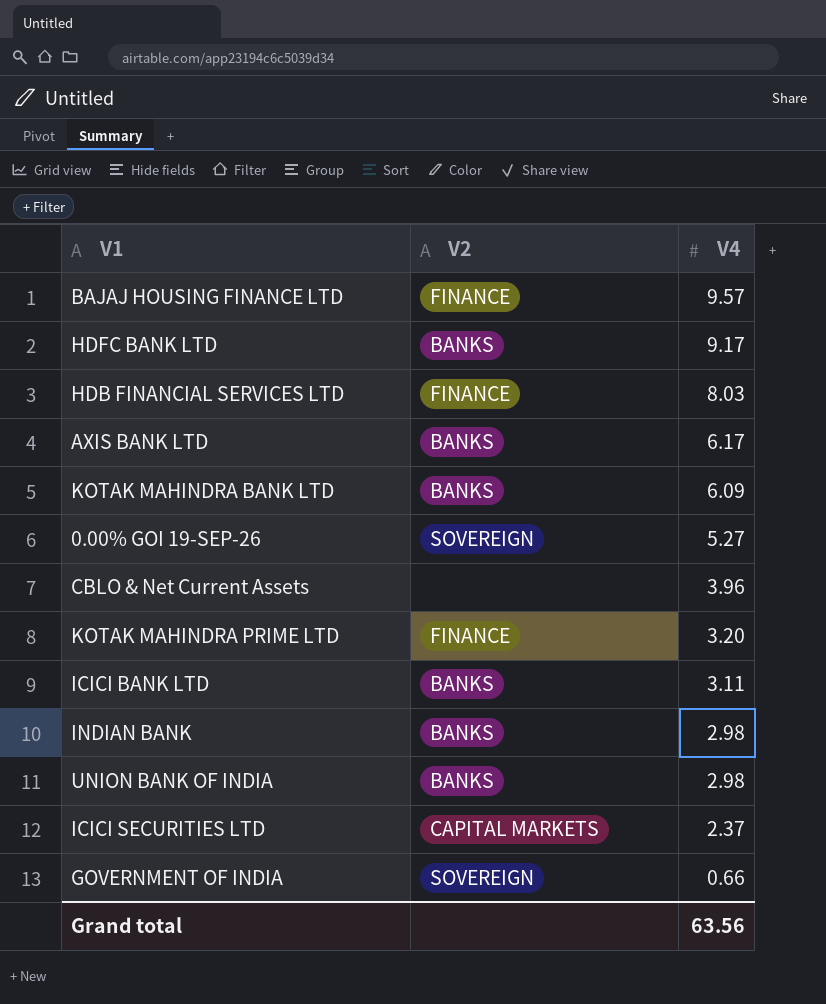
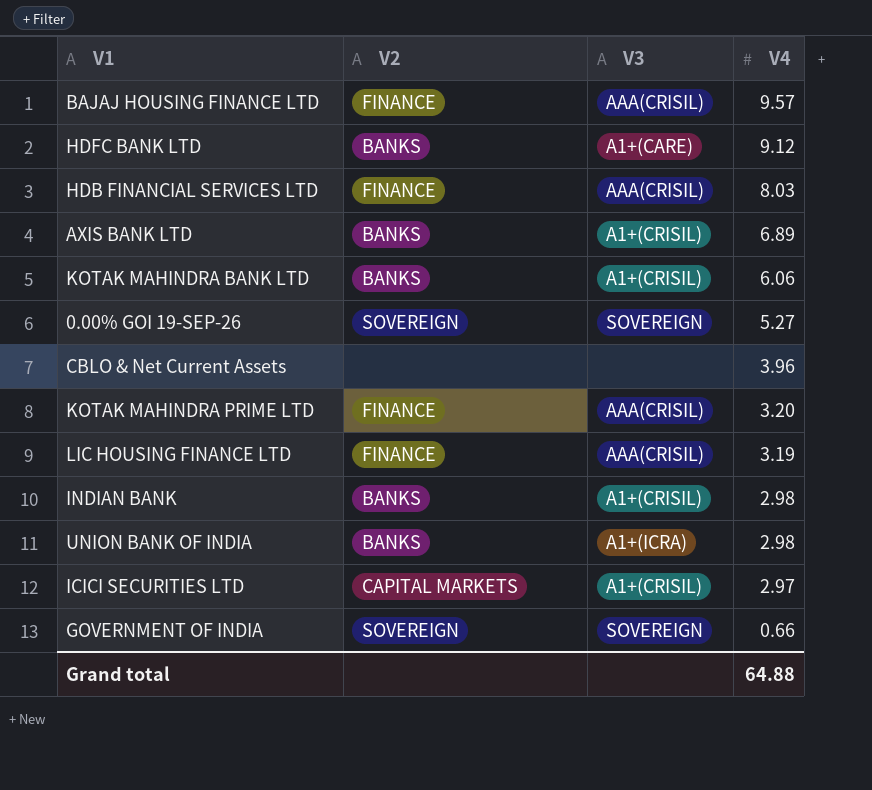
column V3 | position: none -> 3
row ICICI BANK LTD: BANKS | 3.11 -> none
HDFC BANK LTD | V4: 9.17 -> 9.12
AXIS BANK LTD | V4: 6.17 -> 6.89
KOTAK MAHINDRA BANK LTD | V4: 6.09 -> 6.06
row LIC HOUSING FINANCE LTD: none -> FINANCE | AAA(CRISIL) | 3.19
ICICI SECURITIES LTD | V4: 2.37 -> 2.97
Grand total | V4: 63.56 -> 64.88

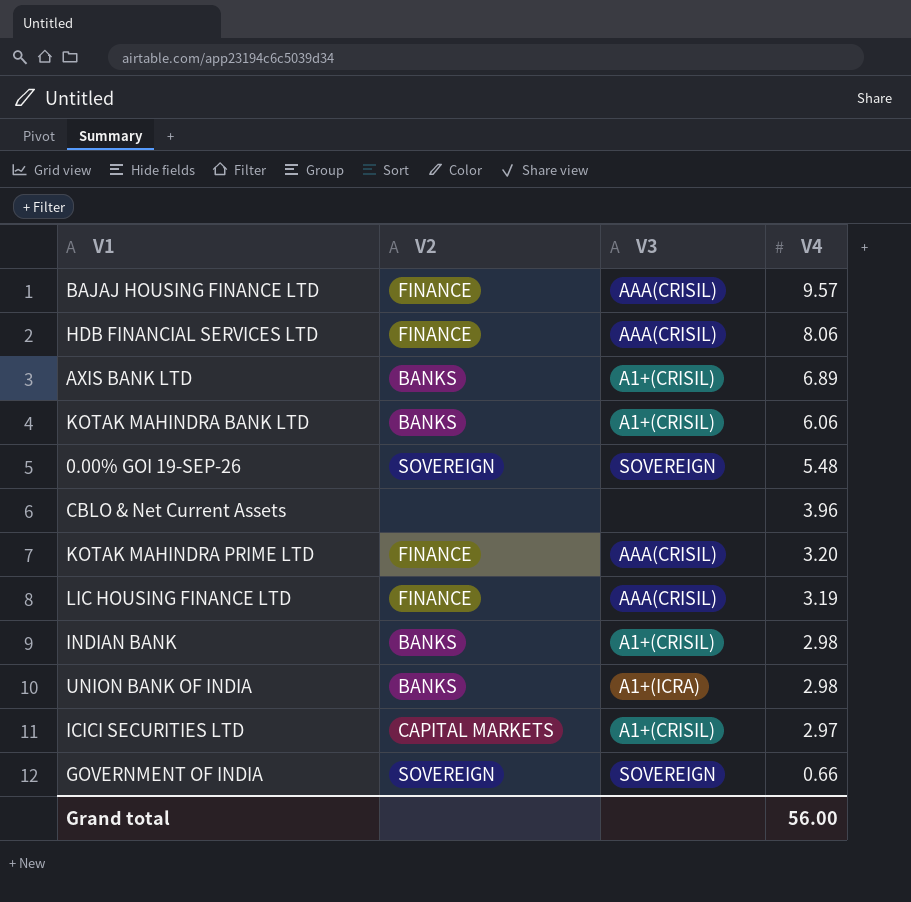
row HDFC BANK LTD: BANKS | A1+(CARE) | 9.12 -> none
HDB FINANCIAL SERVICES LTD | V4: 8.03 -> 8.06
0.00% GOI 19-SEP-26 | V4: 5.27 -> 5.48
Grand total | V4: 64.88 -> 56.00

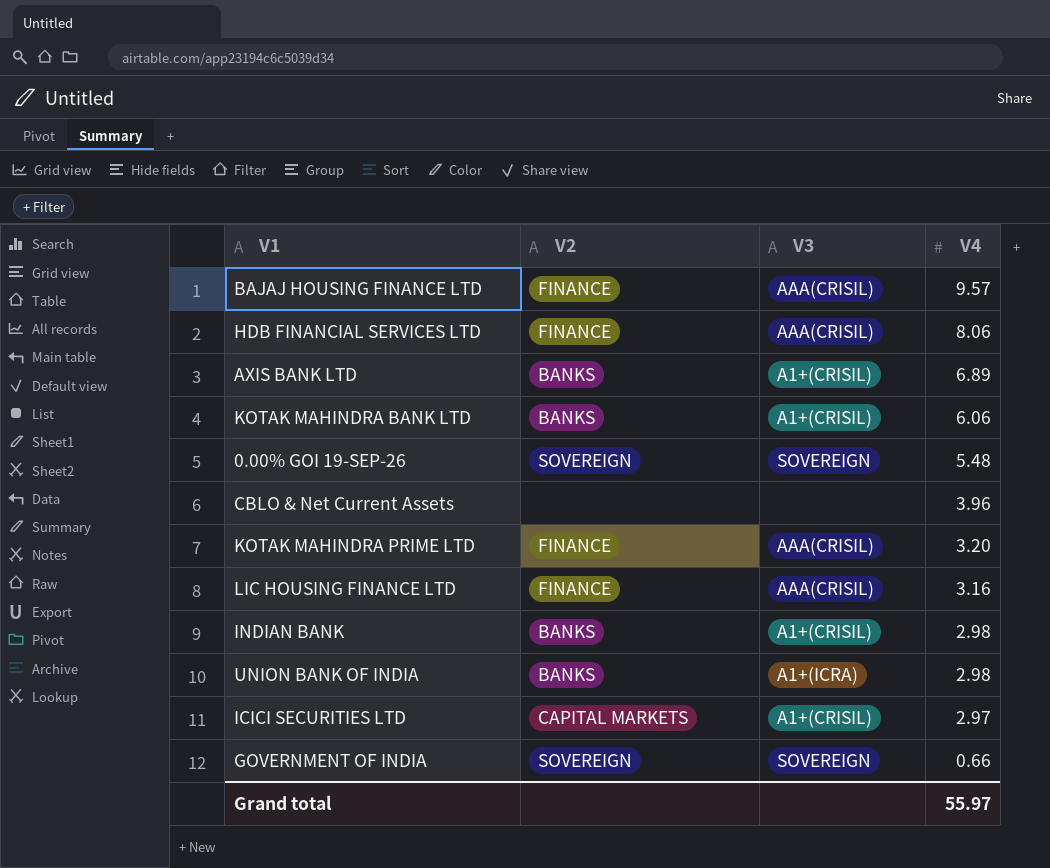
LIC HOUSING FINANCE LTD | V4: 3.19 -> 3.16
Grand total | V4: 56.00 -> 55.97

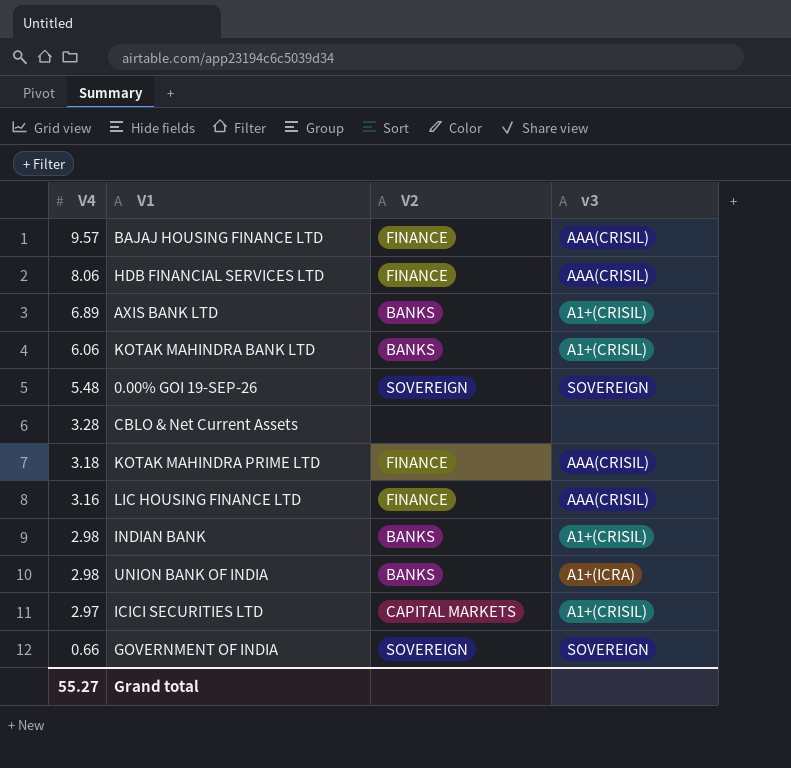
column V4 | position: 4 -> 1
column name: V3 -> v3
CBLO & Net Current Assets | V4: 3.96 -> 3.28
KOTAK MAHINDRA PRIME LTD | V4: 3.20 -> 3.18
Grand total | V4: 55.97 -> 55.27

